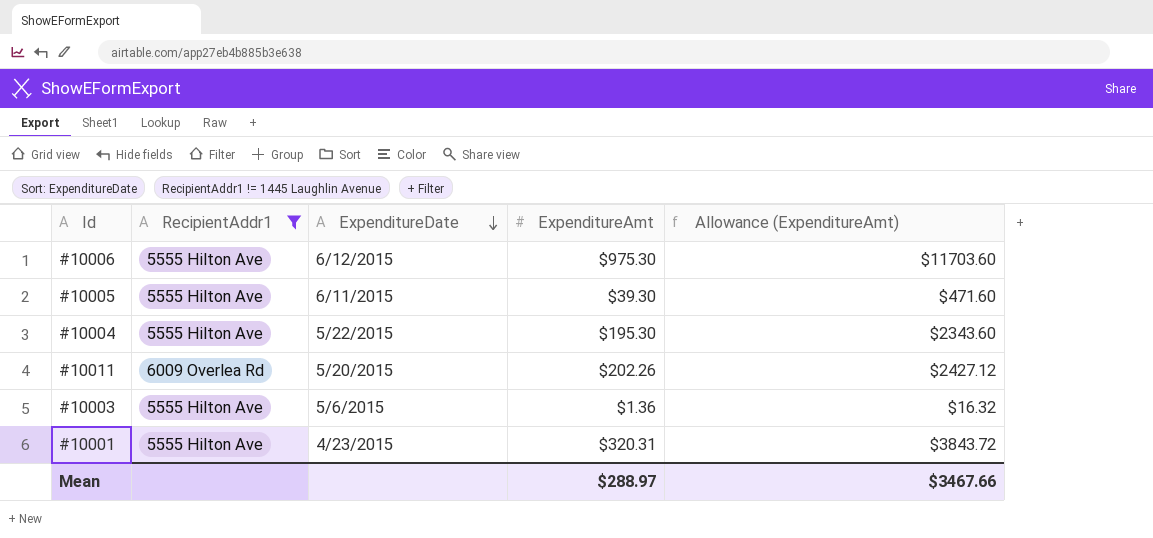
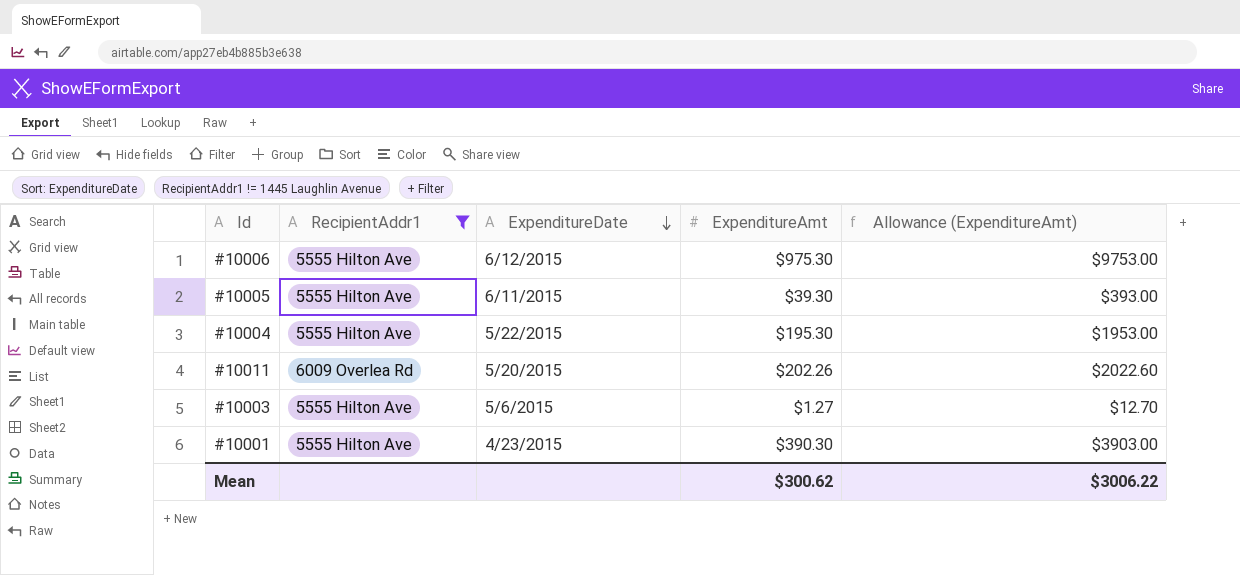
column Allowance (ExpenditureAmt) | formula: [ExpenditureAmt] * 12 -> [ExpenditureAmt] * 10
#10003 | ExpenditureAmt: $1.36 -> $1.27
#10001 | ExpenditureAmt: $320.31 -> $390.30
Mean | ExpenditureAmt: $288.97 -> $300.62
Mean | Allowance (ExpenditureAmt): $3467.66 -> $3006.22

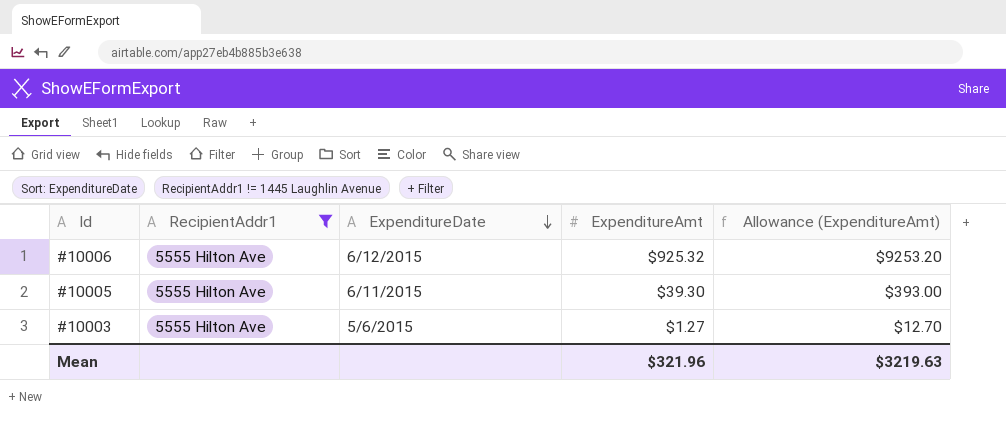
row #10004: 5555 Hilton Ave | 5/22/2015 | $195.30 | $1953.00 -> none
row #10011: 6009 Overlea Rd | 5/20/2015 | $202.26 | $2022.60 -> none
row #10001: 5555 Hilton Ave | 4/23/2015 | $390.30 | $3903.00 -> none
#10006 | ExpenditureAmt: $975.30 -> $925.32
#10006 | Allowance (ExpenditureAmt): $9753.00 -> $9253.20
Mean | ExpenditureAmt: $300.62 -> $321.96
Mean | Allowance (ExpenditureAmt): $3006.22 -> $3219.63

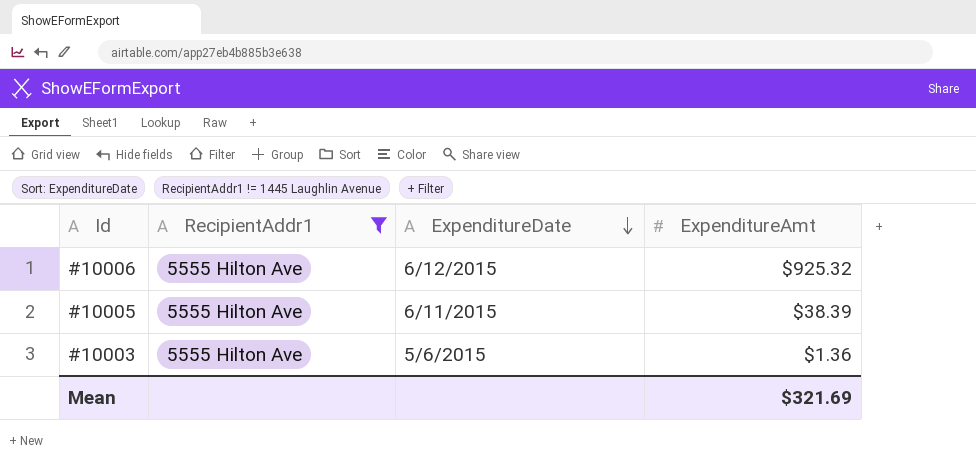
column Allowance (ExpenditureAmt) | formula: [ExpenditureAmt] * 10 -> none
#10005 | ExpenditureAmt: $39.30 -> $38.39
#10003 | ExpenditureAmt: $1.27 -> $1.36
Mean | ExpenditureAmt: $321.96 -> $321.69

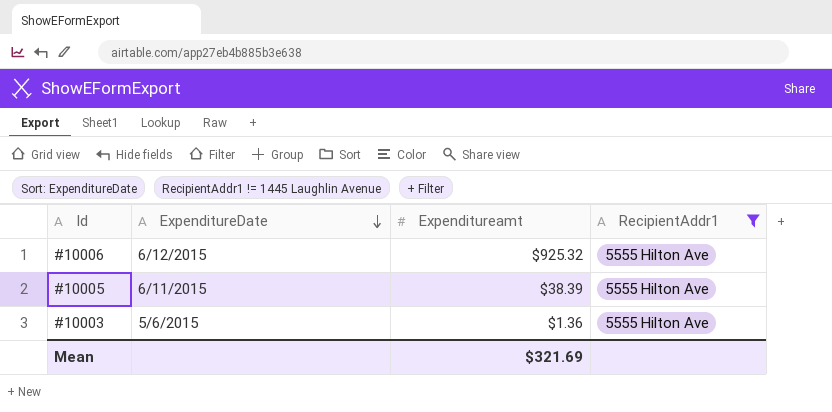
column name: ExpenditureAmt -> Expenditureamt
column RecipientAddr1 | position: 2 -> 4

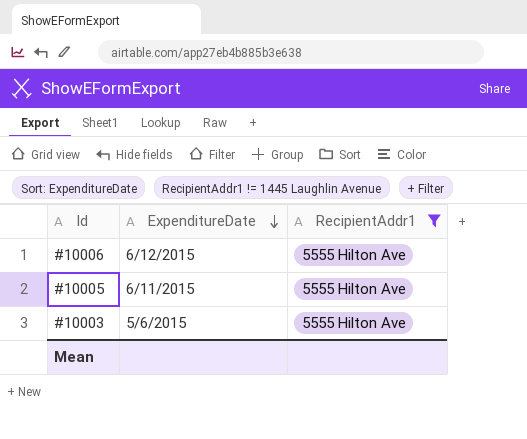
column Expenditureamt | position: 3 -> none

